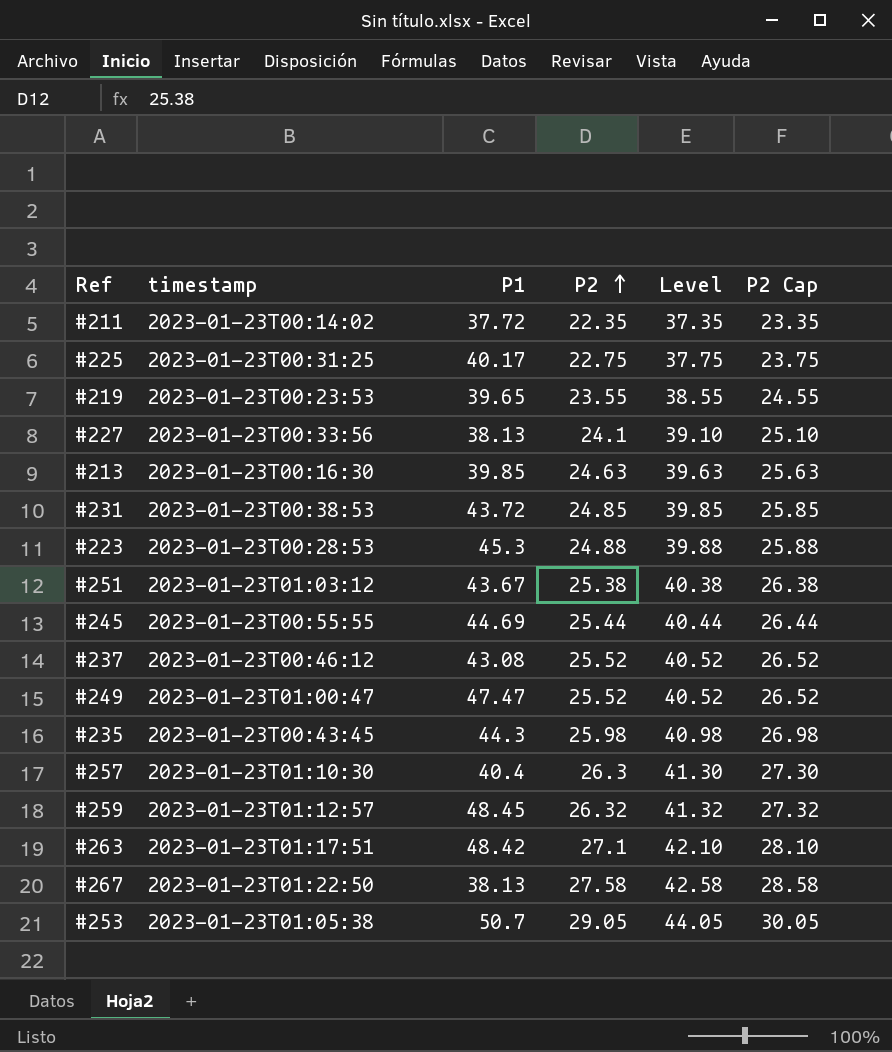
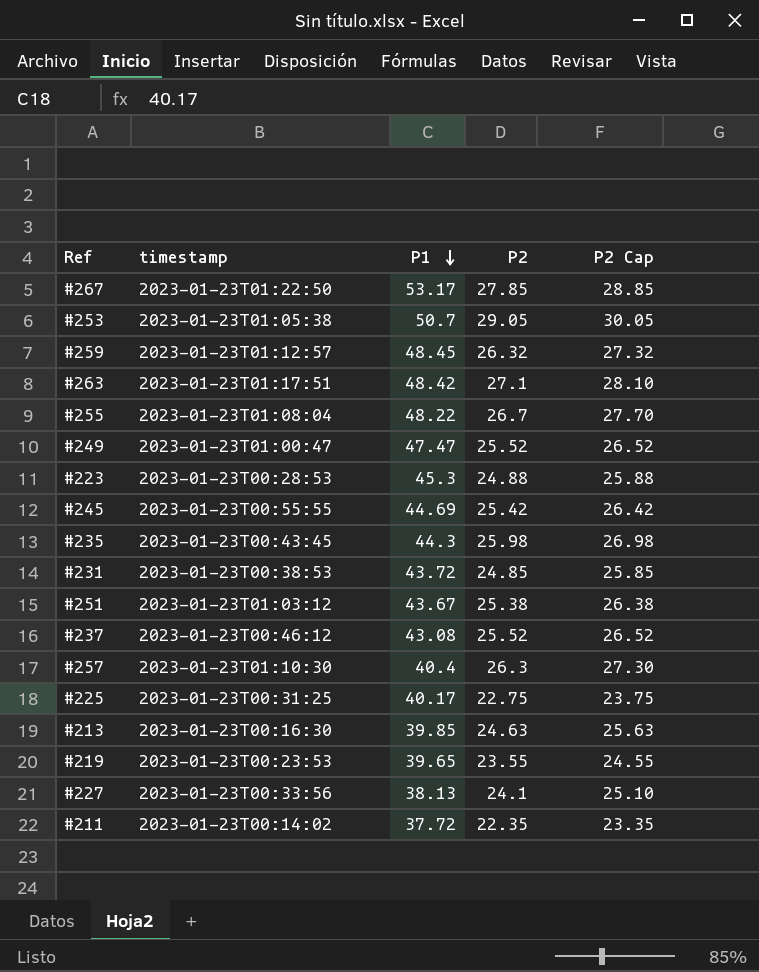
row order: P2 ascending -> P1 descending
column Level | formula: [P2] + 15 -> none
#267 | P1: 38.13 -> 53.17
#267 | P2: 27.58 -> 27.85
#267 | P2 Cap: 28.58 -> 28.85
row #255: none -> 2023-01-23T01:08:04 | 48.22 | 26.7 | 27.70
#245 | P2: 25.44 -> 25.42
#245 | P2 Cap: 26.44 -> 26.42

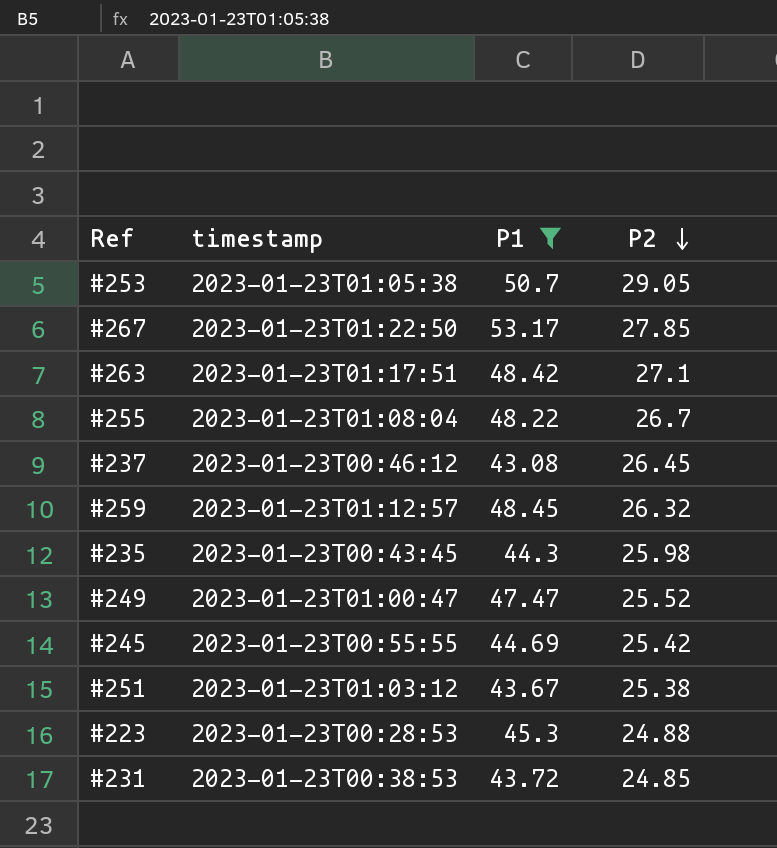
filter: none -> P1 >= 43.08
row order: P1 descending -> P2 descending
column P2 Cap | formula: [P2] + 1 -> none
#237 | P2: 25.52 -> 26.45

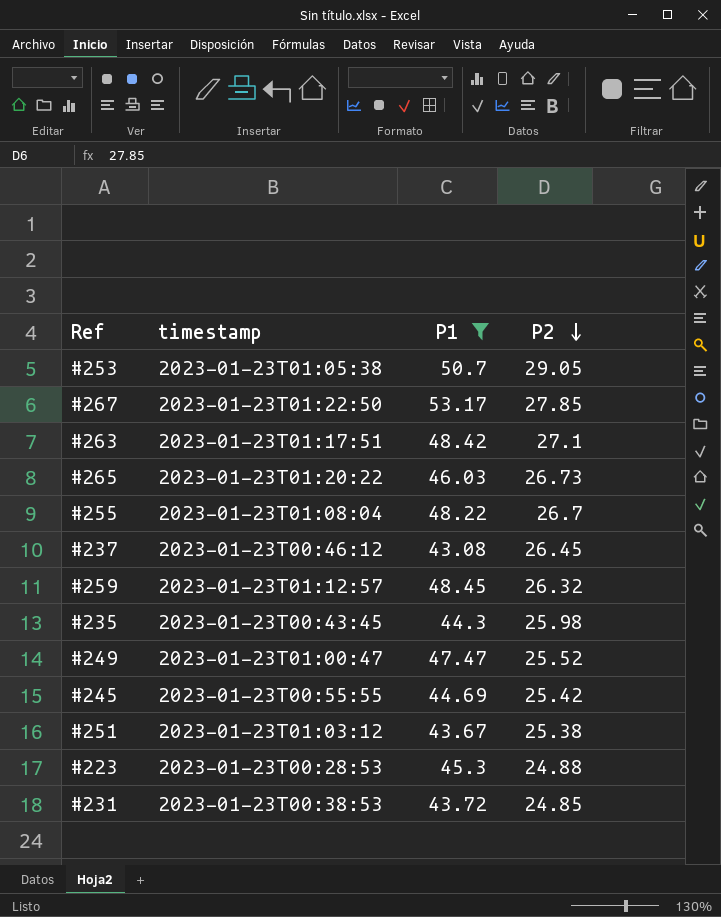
row #265: none -> 2023-01-23T01:20:22 | 46.03 | 26.73

